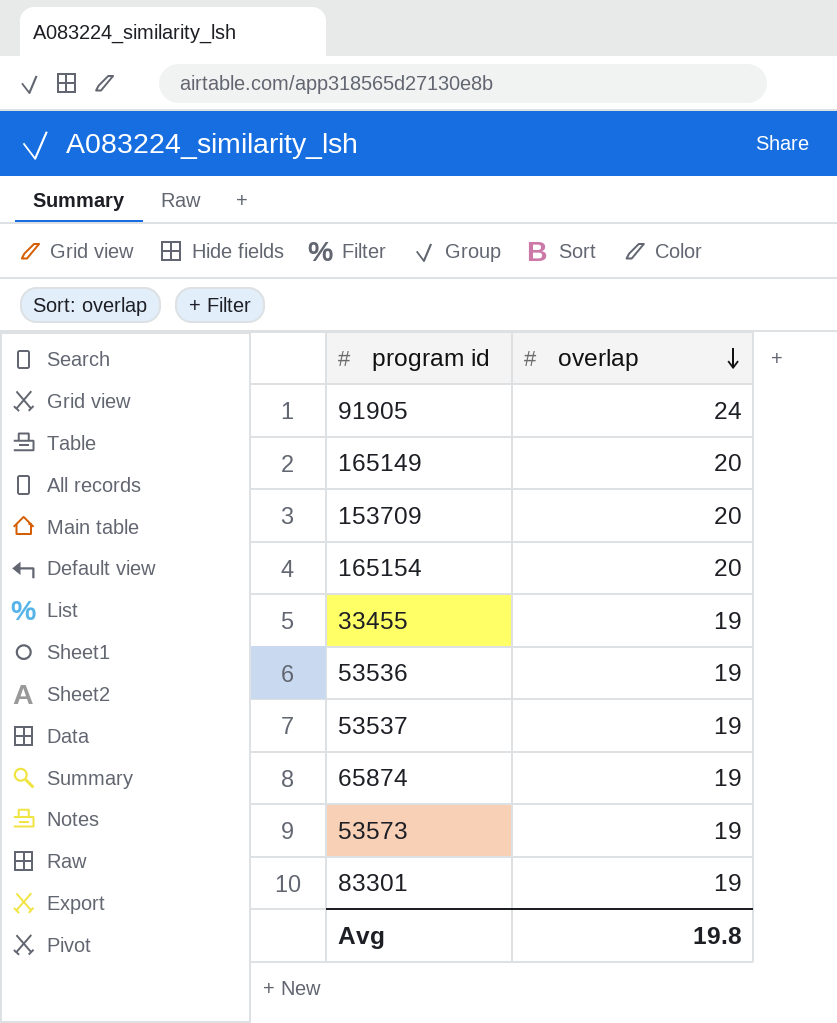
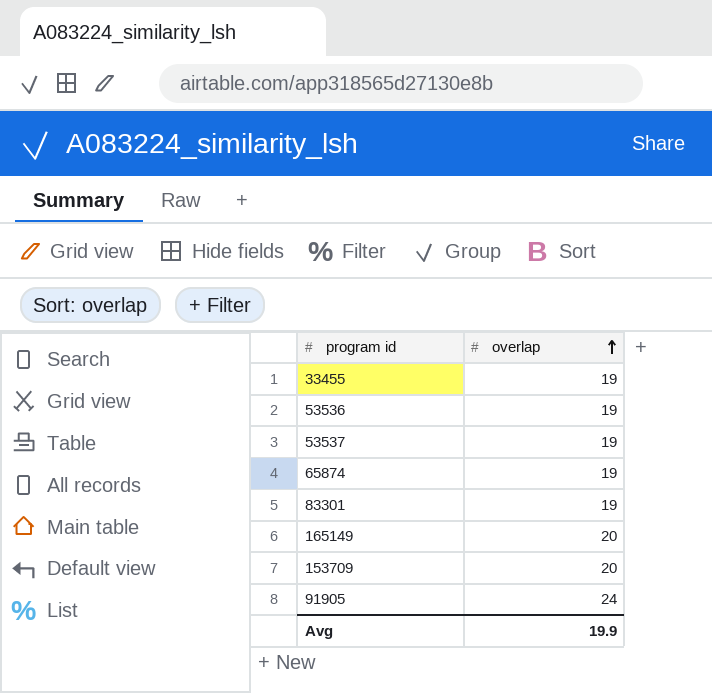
row order: overlap descending -> overlap ascending
row 165154: 20 -> none
row 53573: 19 -> none
Avg | overlap: 19.8 -> 19.9

